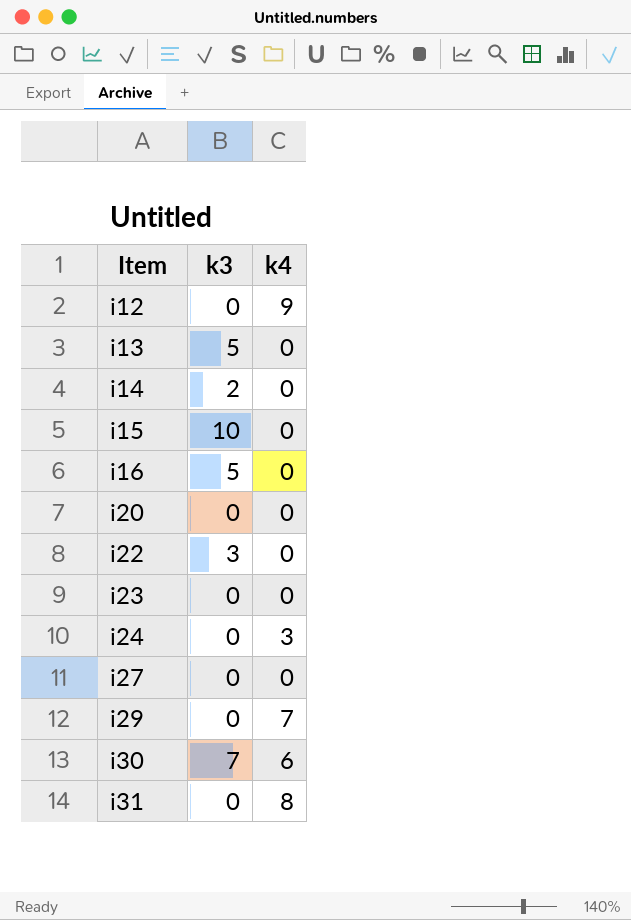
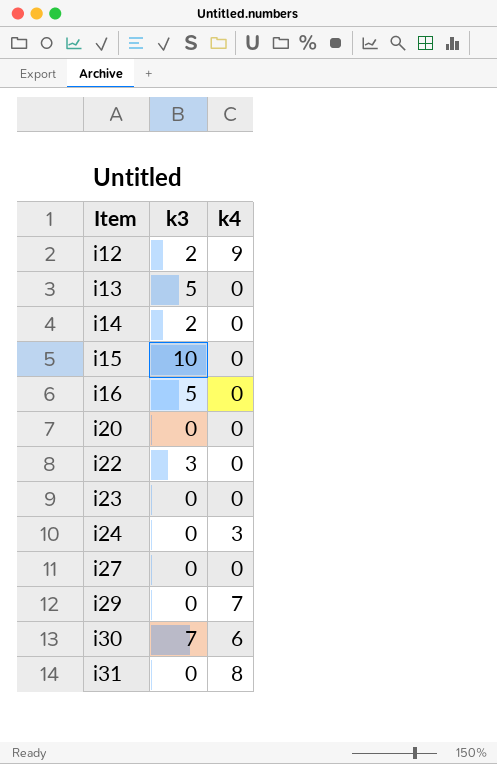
i12 | k3: 0 -> 2

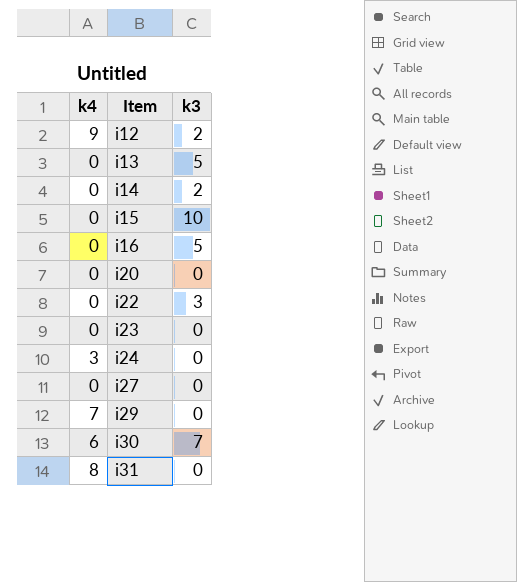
column k4 | position: 3 -> 1

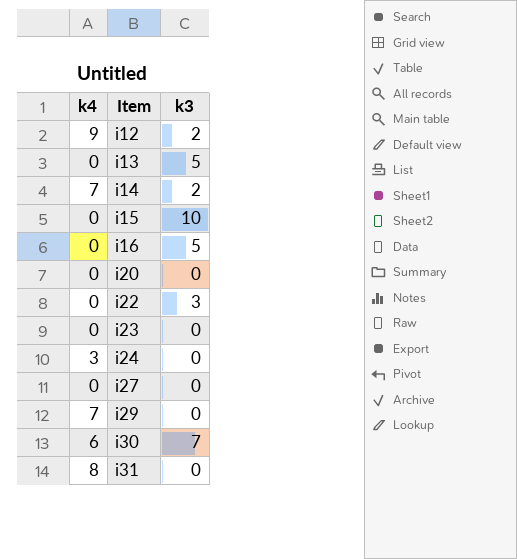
i14 | k4: 0 -> 7

